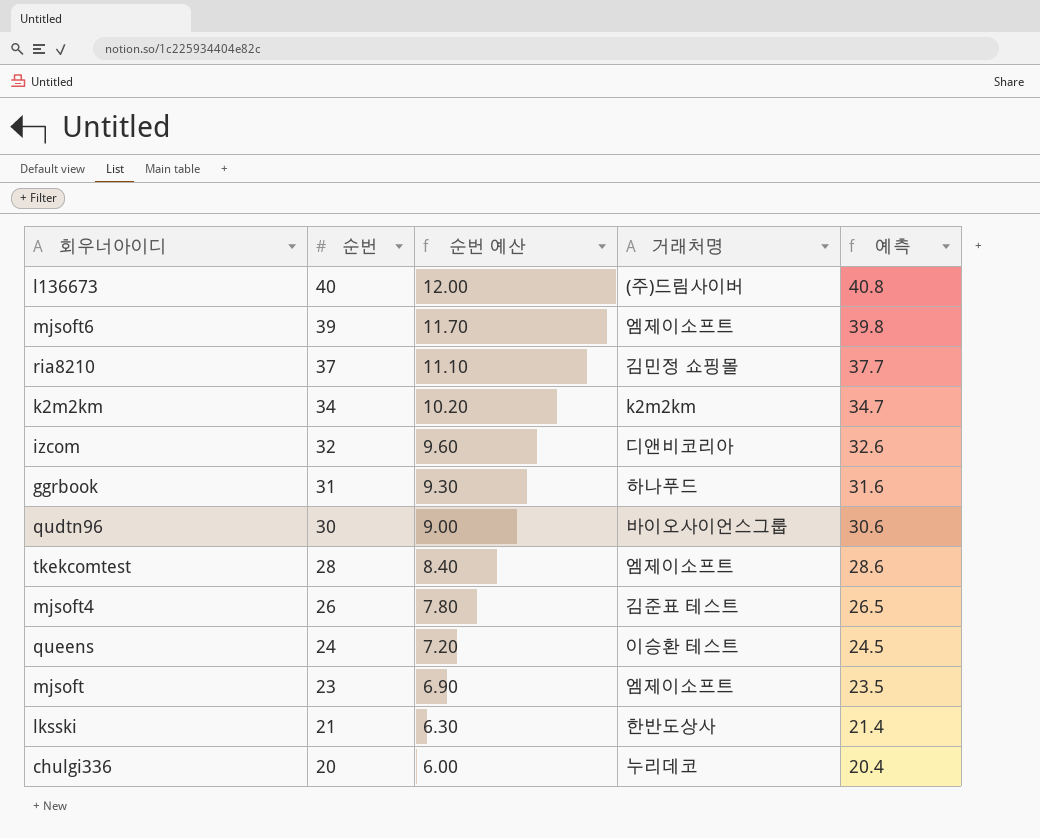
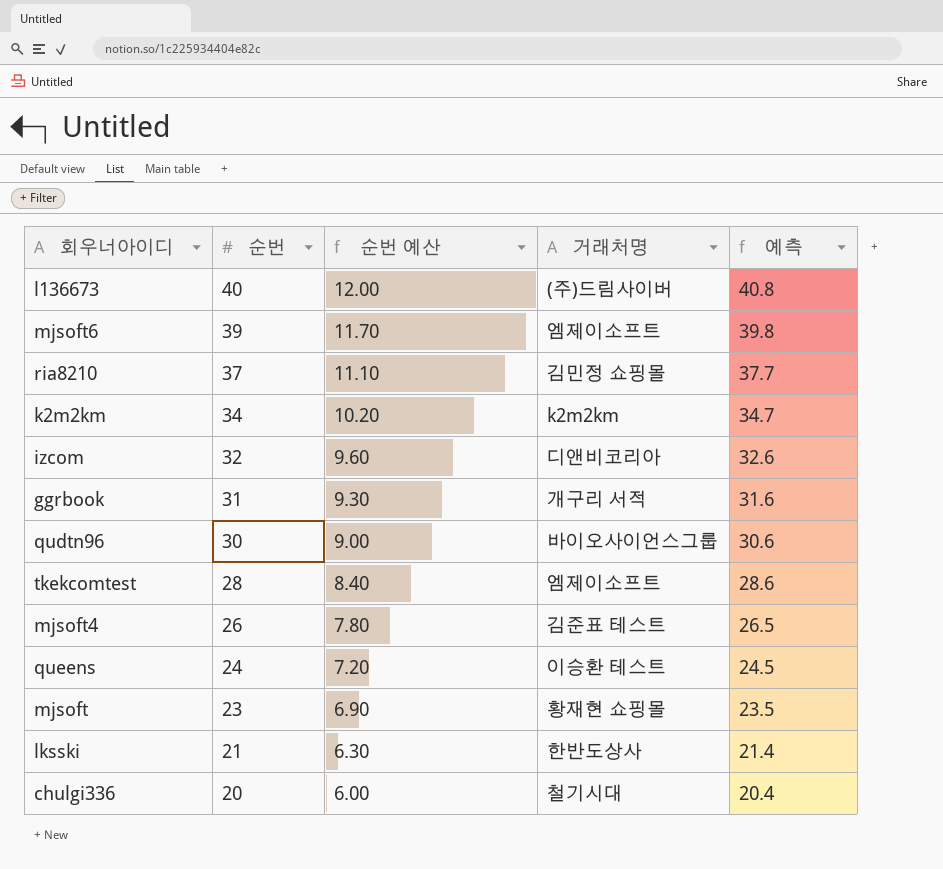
ggrbook | 거래처명: 하나푸드 -> 개구리 서적
mjsoft | 거래처명: 엠제이소프트 -> 황재현 쇼핑몰
chulgi336 | 거래처명: 누리데코 -> 철기시대

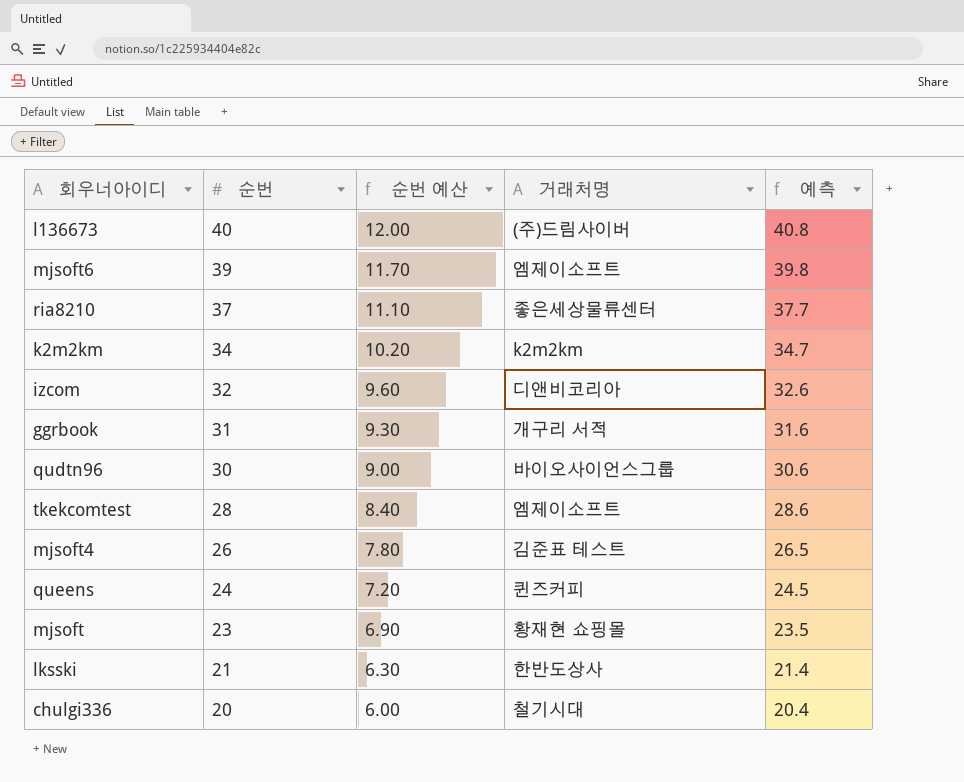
ria8210 | 거래처명: 김민정 쇼핑몰 -> 좋은세상물류센터
queens | 거래처명: 이승환 테스트 -> 퀸즈커피

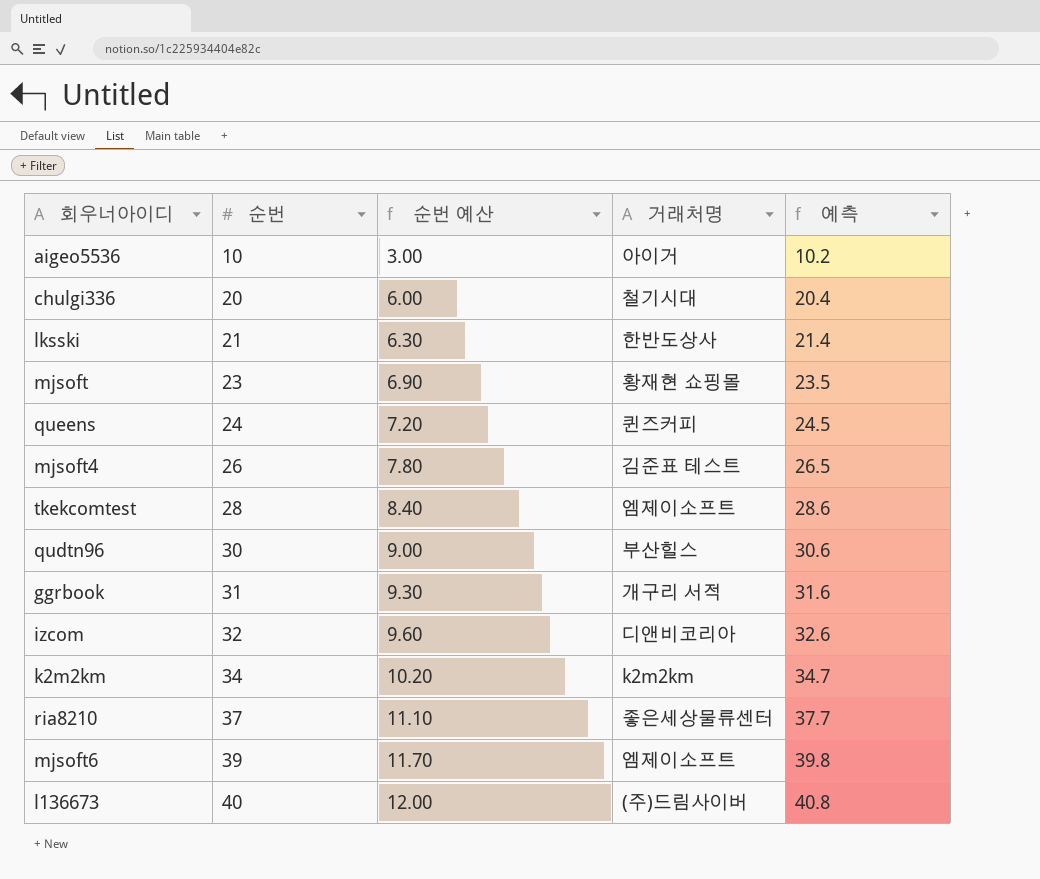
row order: 순번 descending -> 순번 ascending
row aigeo5536: none -> 10 | 3.00 | 아이거 | 10.2
qudtn96 | 거래처명: 바이오사이언스그룹 -> 부산힐스

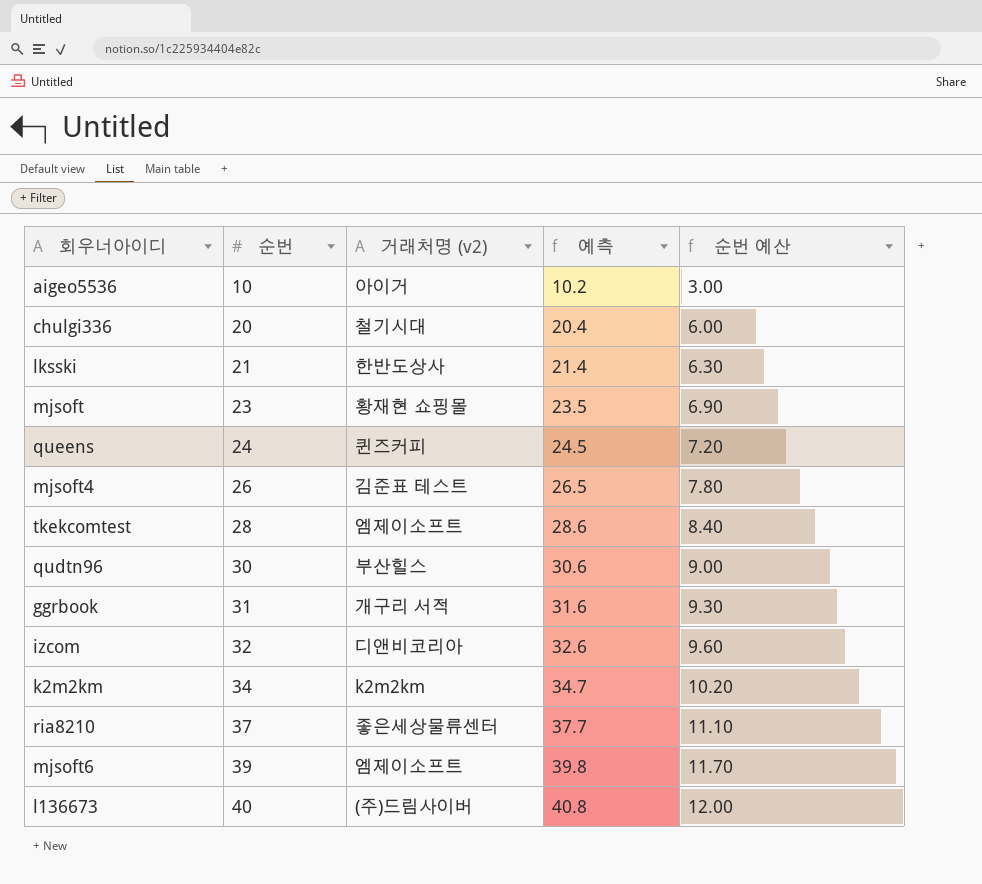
column name: 거래처명 -> 거래처명 (v2)
column 순번 예산 | position: 3 -> 5

